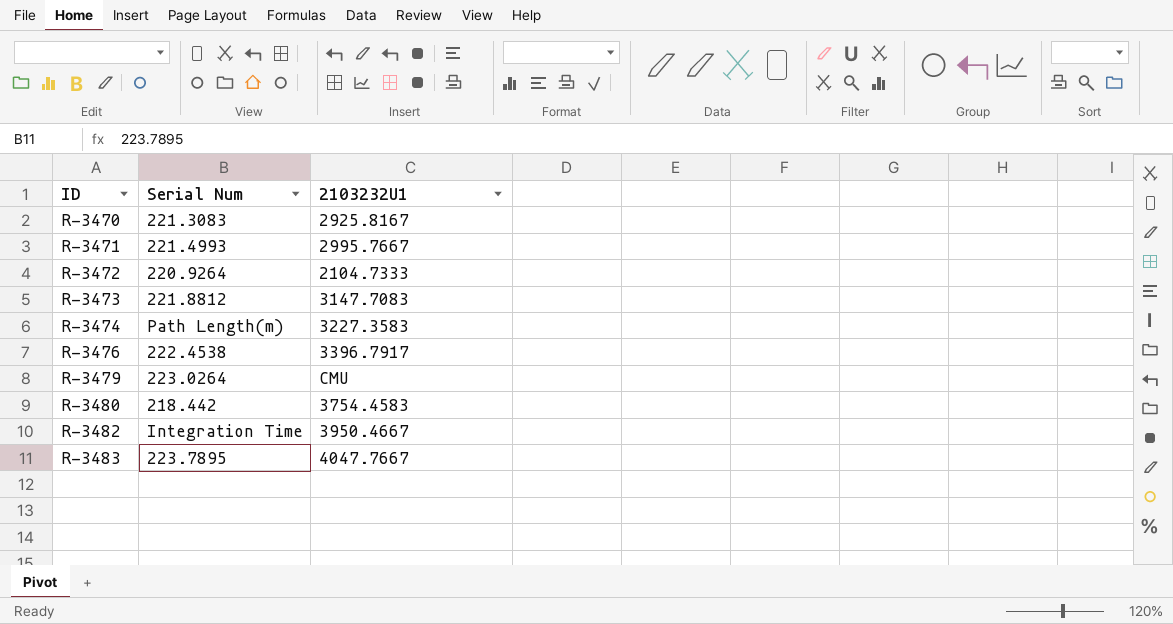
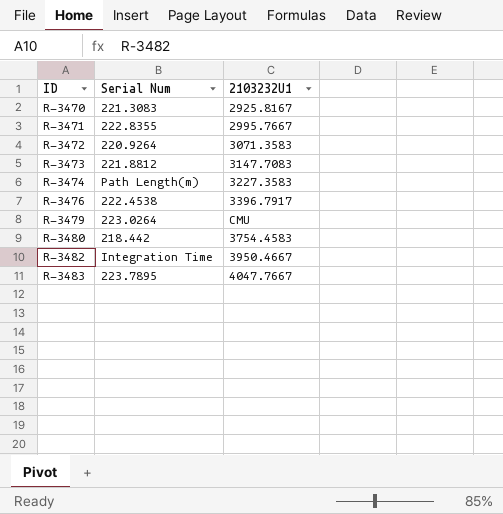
R-3471 | Serial Num: 221.4993 -> 222.8355
R-3472 | 2103232U1: 2104.7333 -> 3071.3583

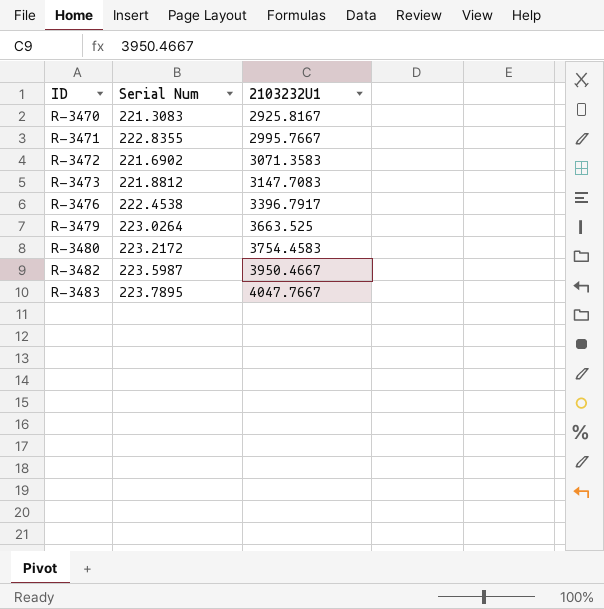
row R-3474: Path Length(m) | 3227.3583 -> none
R-3472 | Serial Num: 220.9264 -> 221.6902
R-3479 | 2103232U1: CMU -> 3663.525
R-3480 | Serial Num: 218.442 -> 223.2172
R-3482 | Serial Num: Integration Time -> 223.5987

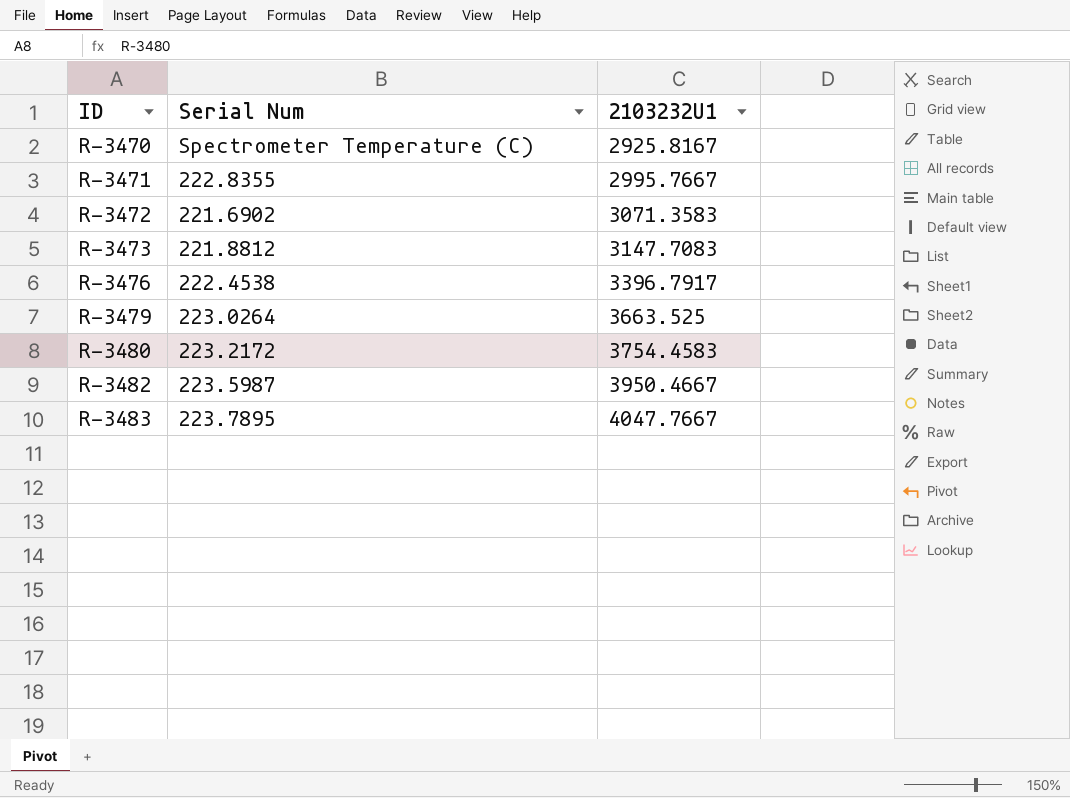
R-3470 | Serial Num: 221.3083 -> Spectrometer Temperature (C)

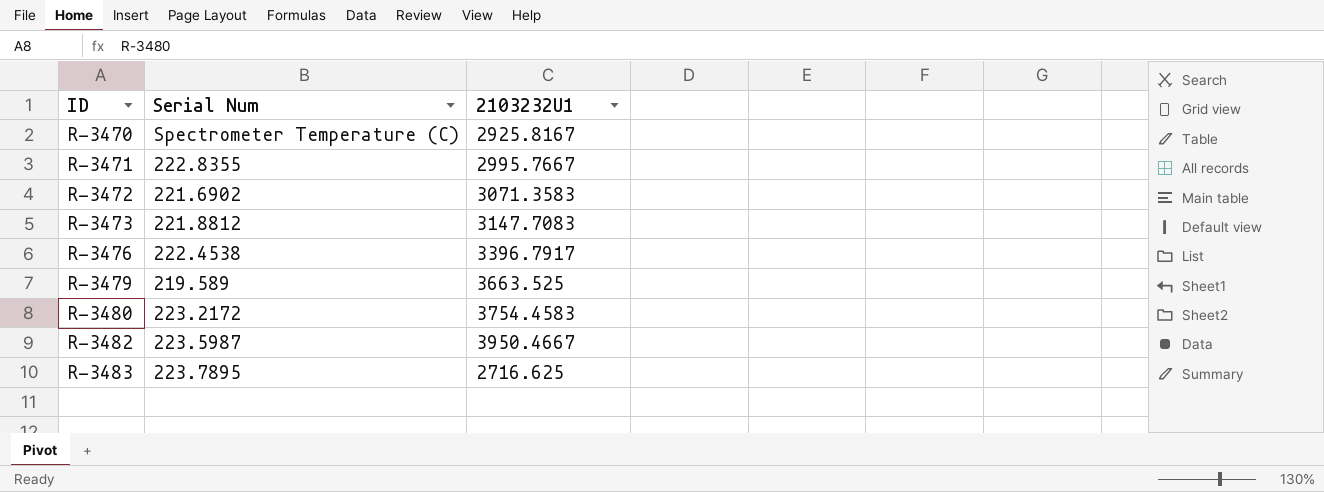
R-3479 | Serial Num: 223.0264 -> 219.589
R-3483 | 2103232U1: 4047.7667 -> 2716.625

